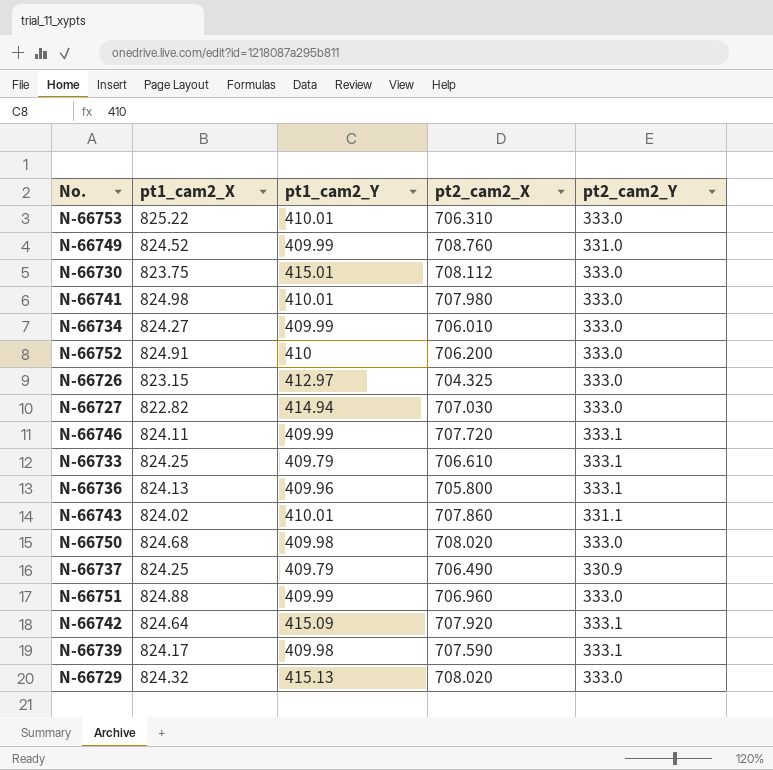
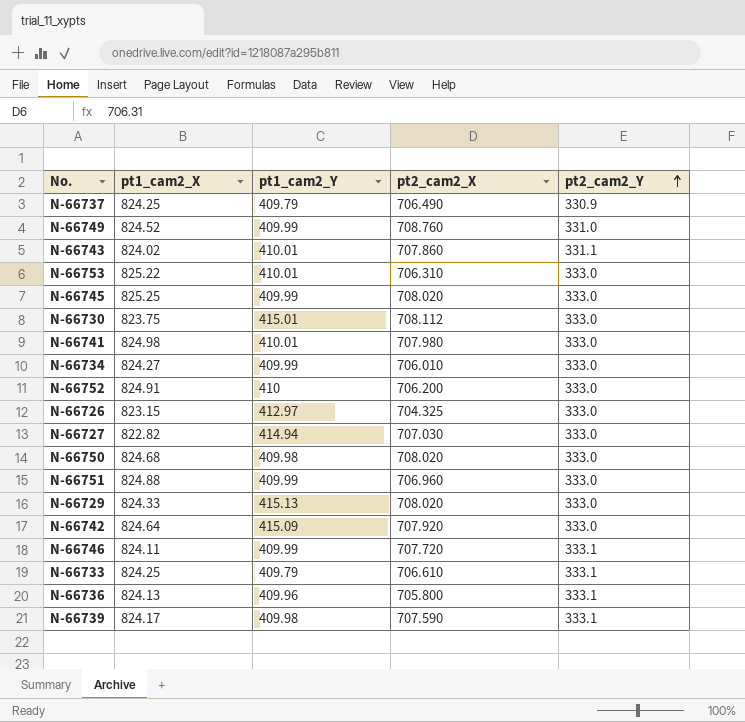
row order: none -> pt2_cam2_Y ascending
row N-66745: none -> 825.25 | 409.99 | 708.020 | 333.0
N-66729 | pt1_cam2_X: 824.32 -> 824.33
N-66742 | pt2_cam2_Y: 333.1 -> 333.0

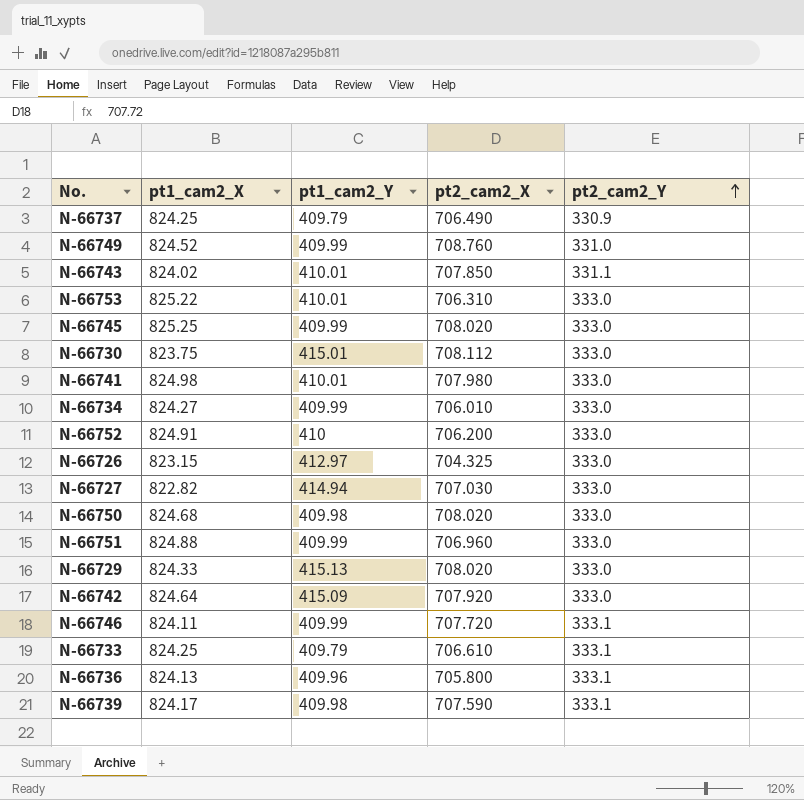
N-66743 | pt2_cam2_X: 707.860 -> 707.850

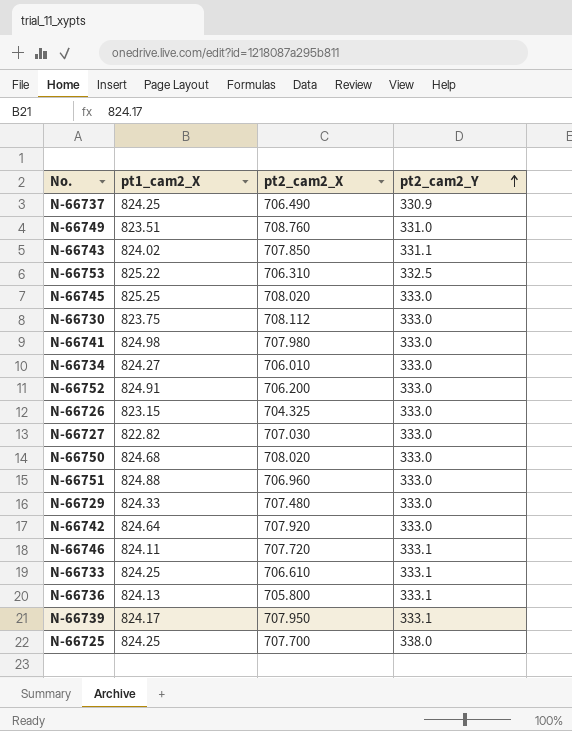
column pt1_cam2_Y | position: 3 -> none
N-66749 | pt1_cam2_X: 824.52 -> 823.51
N-66753 | pt2_cam2_Y: 333.0 -> 332.5
N-66729 | pt2_cam2_X: 708.020 -> 707.480
N-66739 | pt2_cam2_X: 707.590 -> 707.950
row N-66725: none -> 824.25 | 707.700 | 338.0

